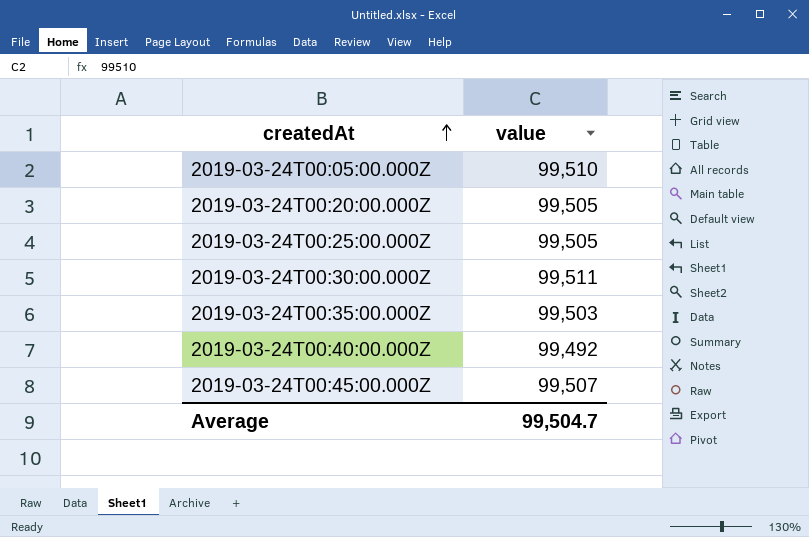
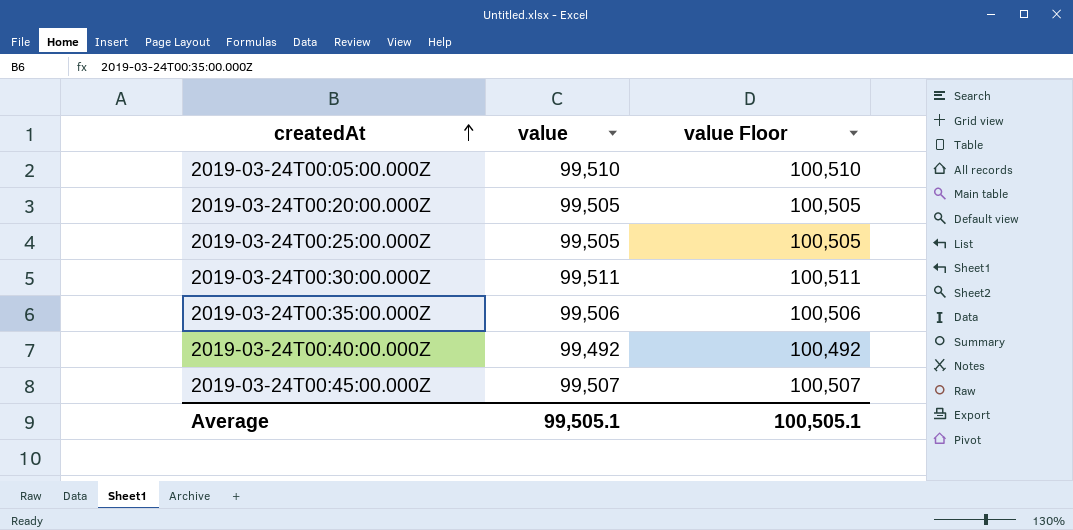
column value Floor | formula: none -> [value] + 1000
2019-03-24T00:35:00.000Z | value: 99,503 -> 99,506
Average | value: 99,504.7 -> 99,505.1

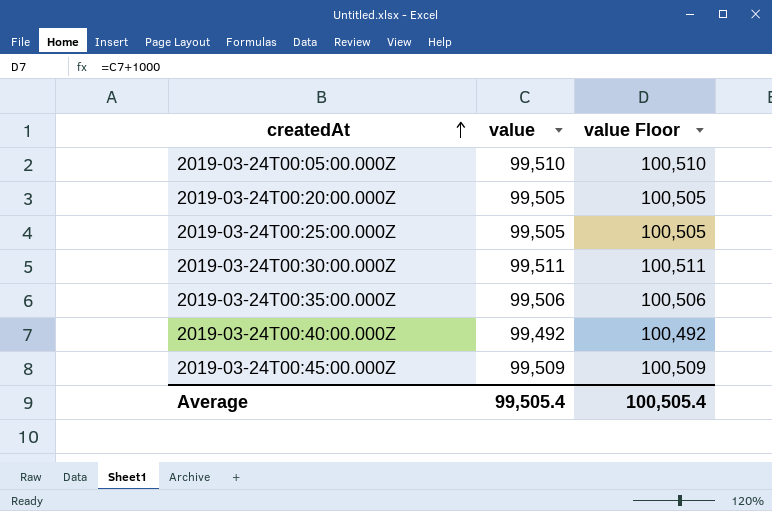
2019-03-24T00:45:00.000Z | value: 99,507 -> 99,509
2019-03-24T00:45:00.000Z | value Floor: 100,507 -> 100,509
Average | value: 99,505.1 -> 99,505.4
Average | value Floor: 100,505.1 -> 100,505.4

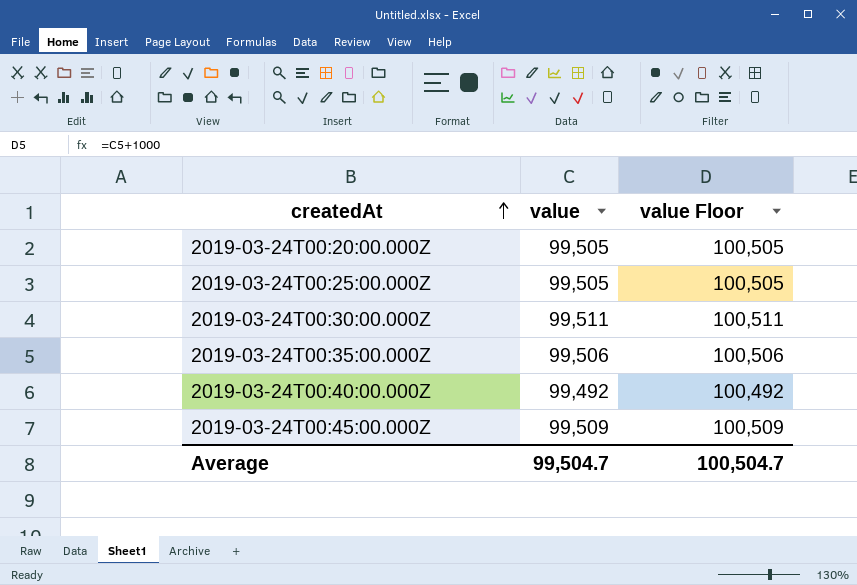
row 2019-03-24T00:05:00.000Z: 99,510 | 100,510 -> none
Average | value: 99,505.4 -> 99,504.7
Average | value Floor: 100,505.4 -> 100,504.7

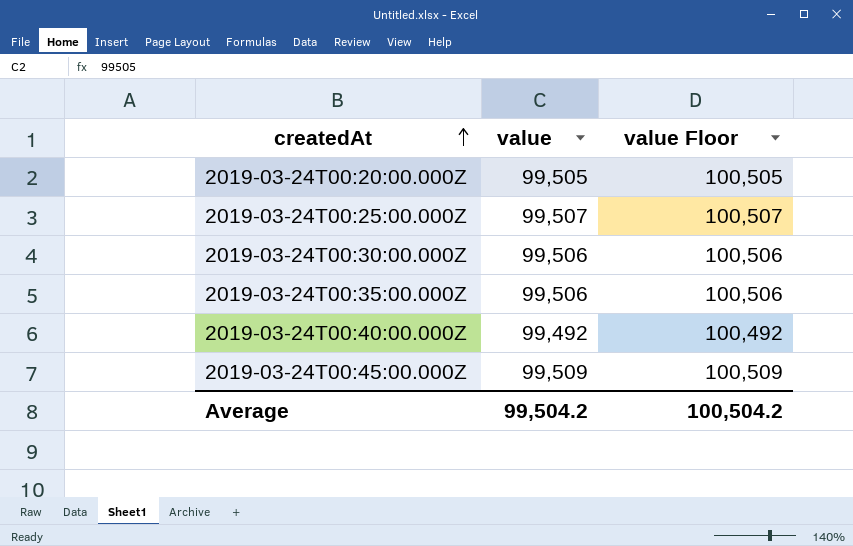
2019-03-24T00:25:00.000Z | value: 99,505 -> 99,507
2019-03-24T00:25:00.000Z | value Floor: 100,505 -> 100,507
2019-03-24T00:30:00.000Z | value: 99,511 -> 99,506
2019-03-24T00:30:00.000Z | value Floor: 100,511 -> 100,506
Average | value: 99,504.7 -> 99,504.2
Average | value Floor: 100,504.7 -> 100,504.2

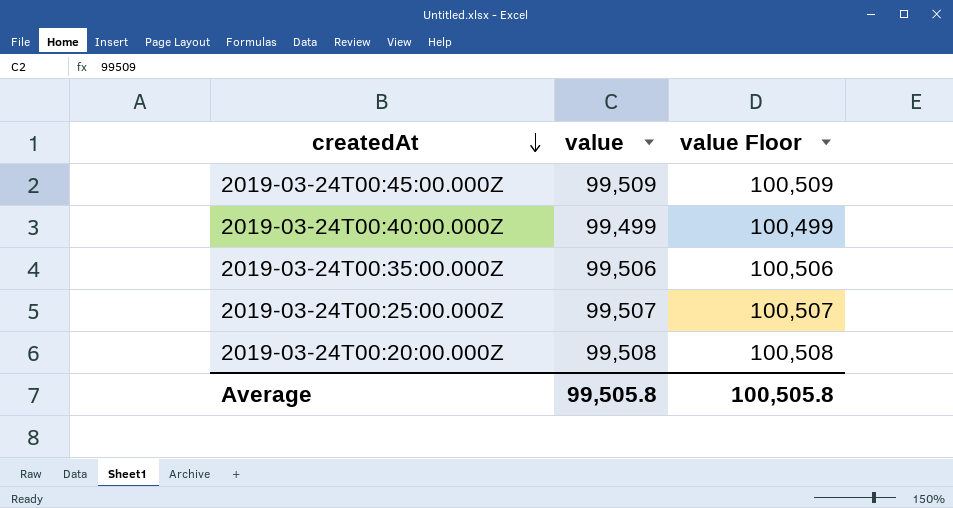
row order: createdAt ascending -> createdAt descending
row 2019-03-24T00:30:00.000Z: 99,506 | 100,506 -> none
2019-03-24T00:40:00.000Z | value: 99,492 -> 99,499
2019-03-24T00:40:00.000Z | value Floor: 100,492 -> 100,499
2019-03-24T00:20:00.000Z | value: 99,505 -> 99,508
2019-03-24T00:20:00.000Z | value Floor: 100,505 -> 100,508
Average | value: 99,504.2 -> 99,505.8
Average | value Floor: 100,504.2 -> 100,505.8

